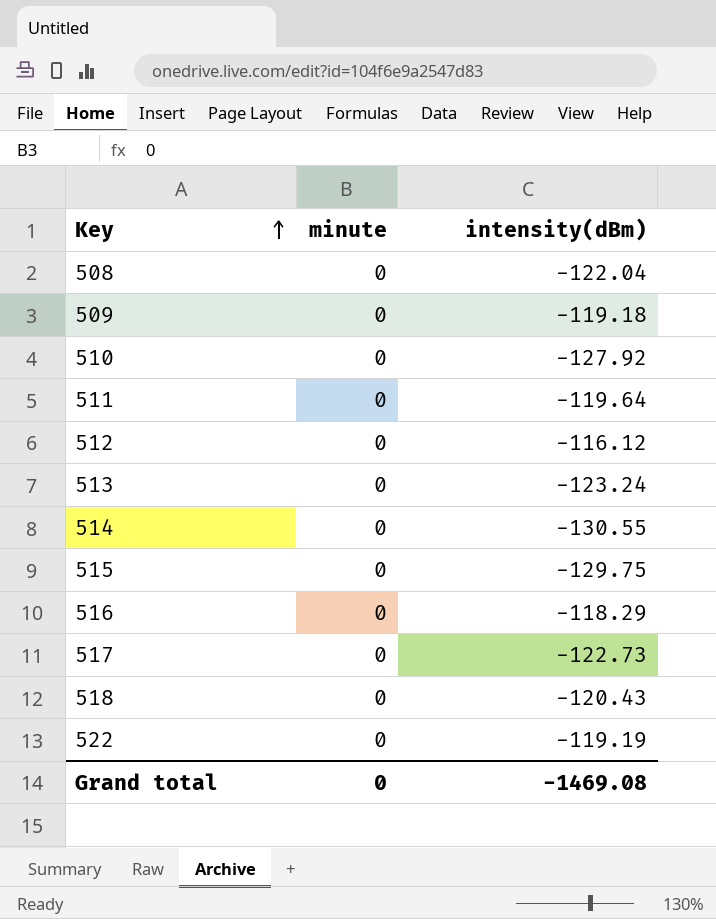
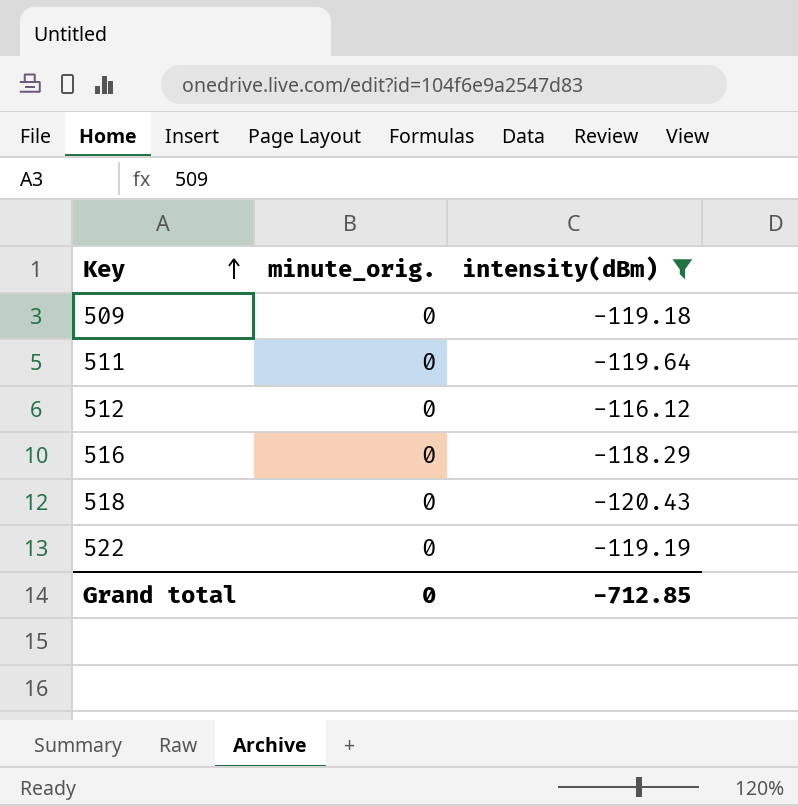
filter: none -> intensity(dBm) >= -120.43
column name: minute -> minute_orig.
Grand total | intensity(dBm): -1469.08 -> -712.85

